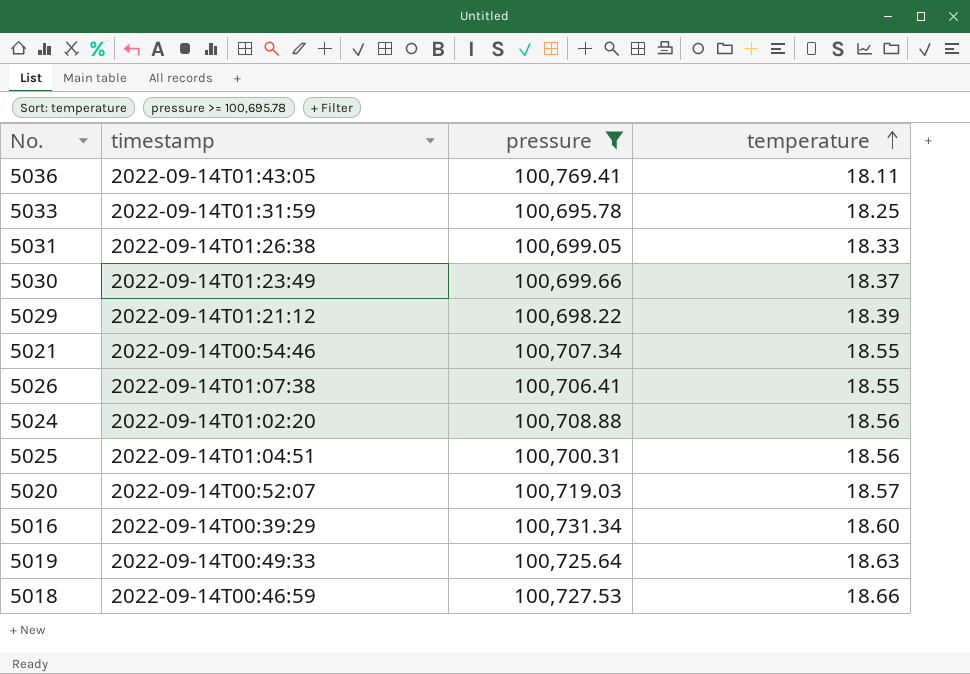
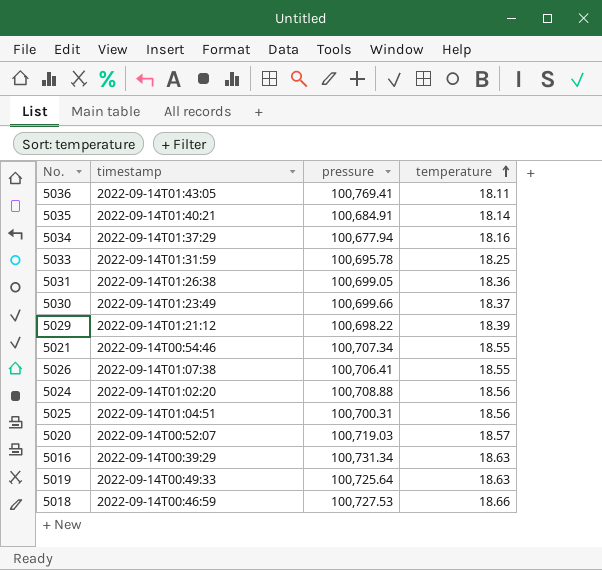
filter: pressure >= 100,695.78 -> none
5031 | temperature: 18.33 -> 18.36
5016 | temperature: 18.60 -> 18.63

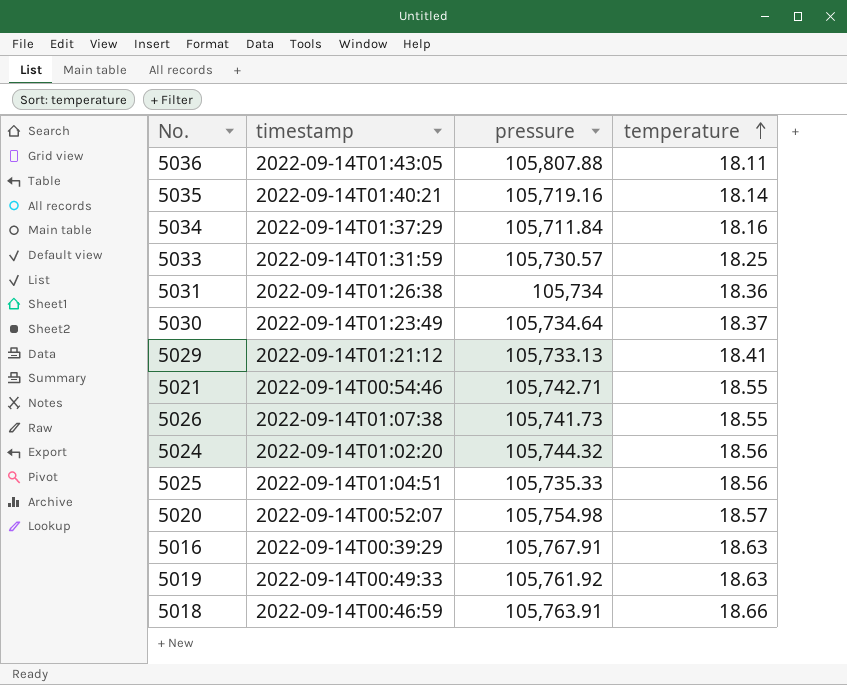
5036 | pressure: 100,769.41 -> 105,807.88
5035 | pressure: 100,684.91 -> 105,719.16
5034 | pressure: 100,677.94 -> 105,711.84
5033 | pressure: 100,695.78 -> 105,730.57
5031 | pressure: 100,699.05 -> 105,734
5030 | pressure: 100,699.66 -> 105,734.64
5029 | pressure: 100,698.22 -> 105,733.13
5029 | temperature: 18.39 -> 18.41
5021 | pressure: 100,707.34 -> 105,742.71
5026 | pressure: 100,706.41 -> 105,741.73
5024 | pressure: 100,708.88 -> 105,744.32
5025 | pressure: 100,700.31 -> 105,735.33
5020 | pressure: 100,719.03 -> 105,754.98
5016 | pressure: 100,731.34 -> 105,767.91
5019 | pressure: 100,725.64 -> 105,761.92
5018 | pressure: 100,727.53 -> 105,763.91

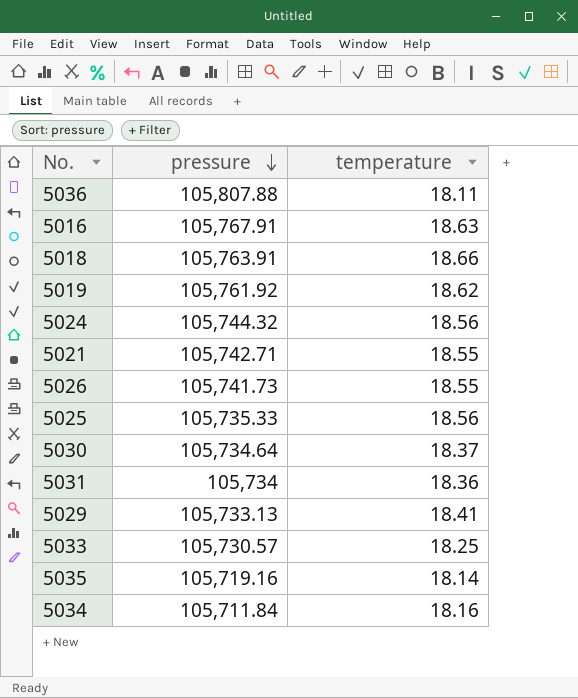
row order: temperature ascending -> pressure descending
column timestamp | position: 2 -> none
row 5020: 2022-09-14T00:52:07 | 105,754.98 | 18.57 -> none
5019 | temperature: 18.63 -> 18.62

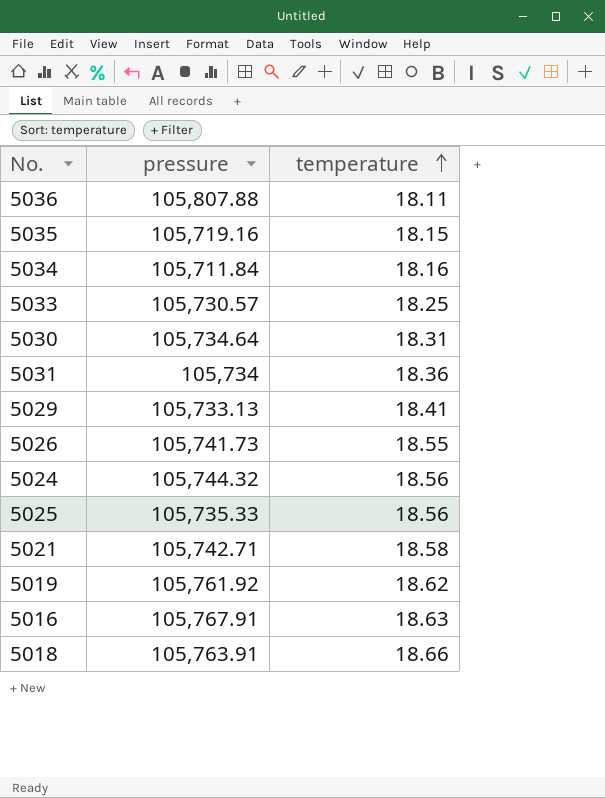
row order: pressure descending -> temperature ascending
5035 | temperature: 18.14 -> 18.15
5030 | temperature: 18.37 -> 18.31
5021 | temperature: 18.55 -> 18.58

